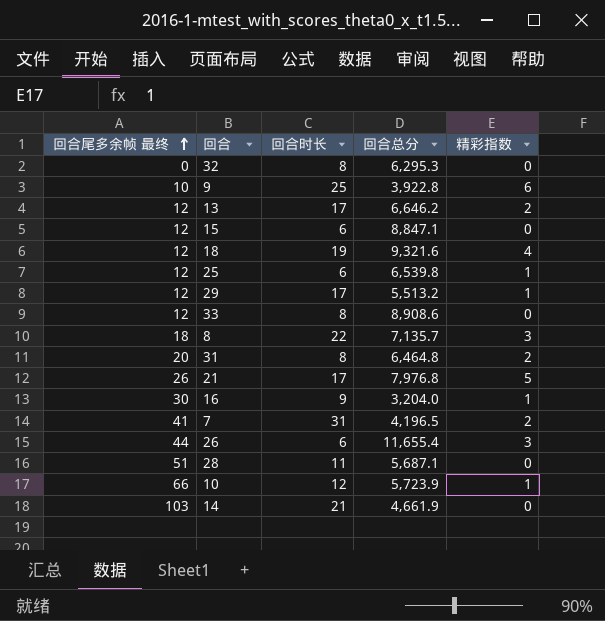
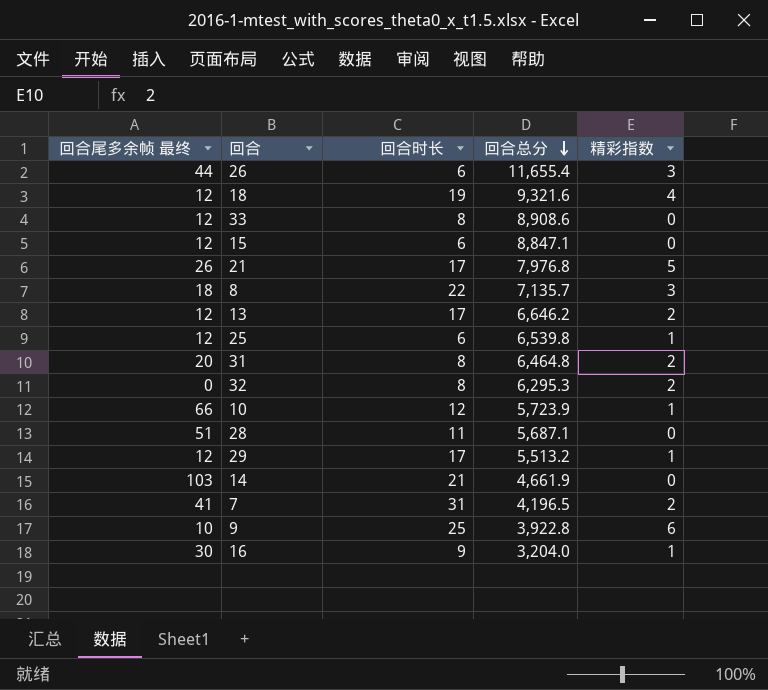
row order: 回合尾多余帧 最终 ascending -> 回合总分 descending
32 | 精彩指数: 0 -> 2

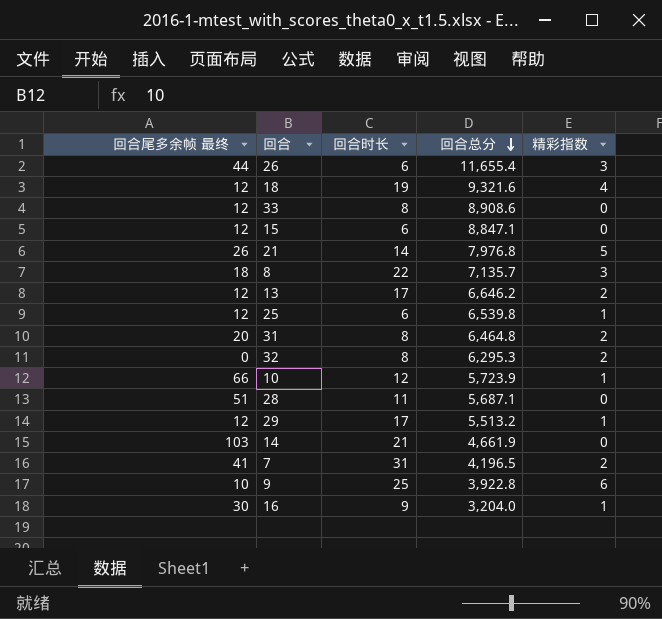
21 | 回合时长: 17 -> 14

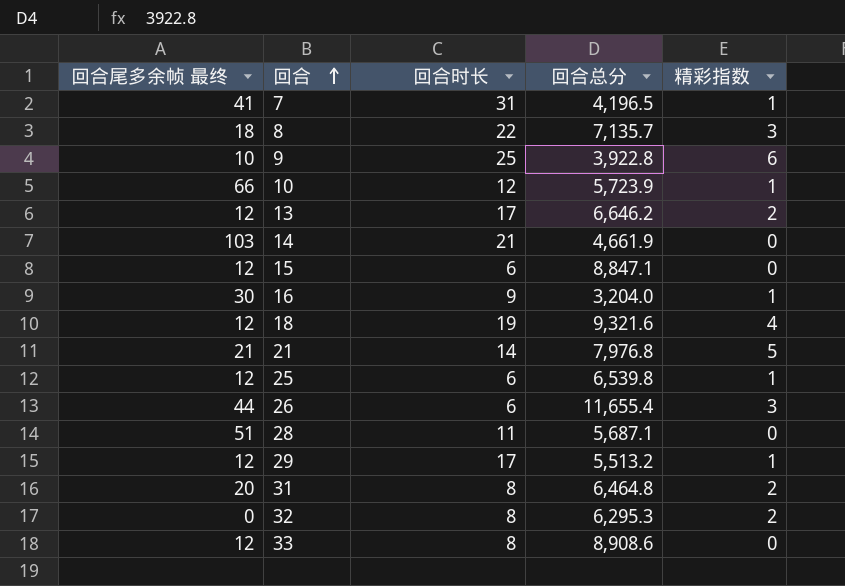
row order: 回合总分 descending -> 回合 ascending
7 | 精彩指数: 2 -> 1
21 | 回合尾多余帧 最终: 26 -> 21

